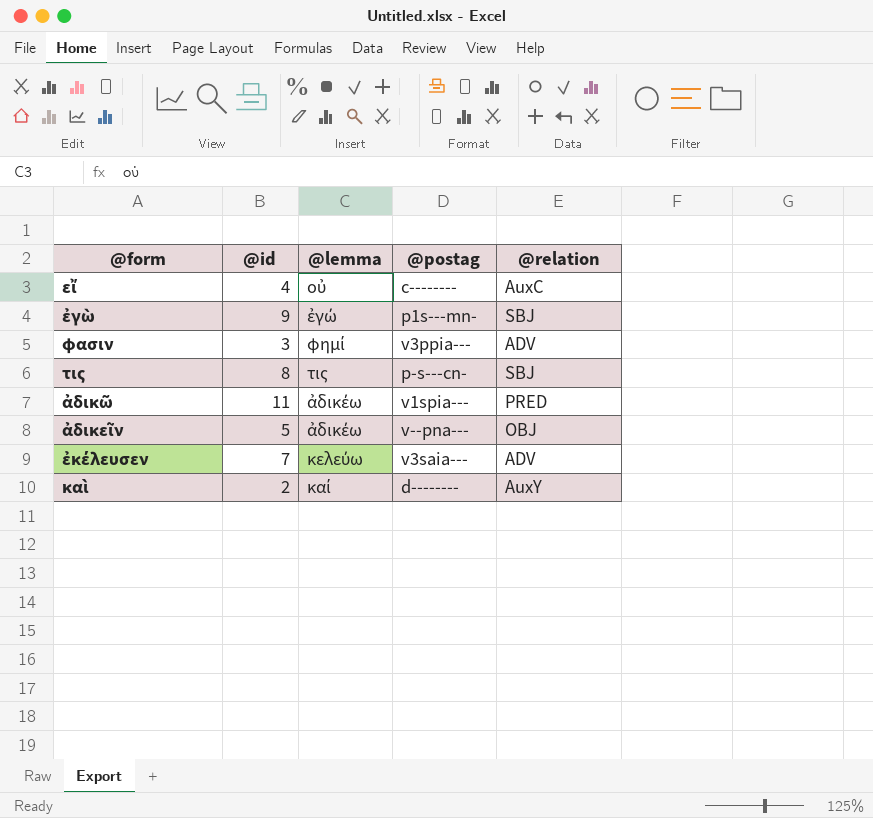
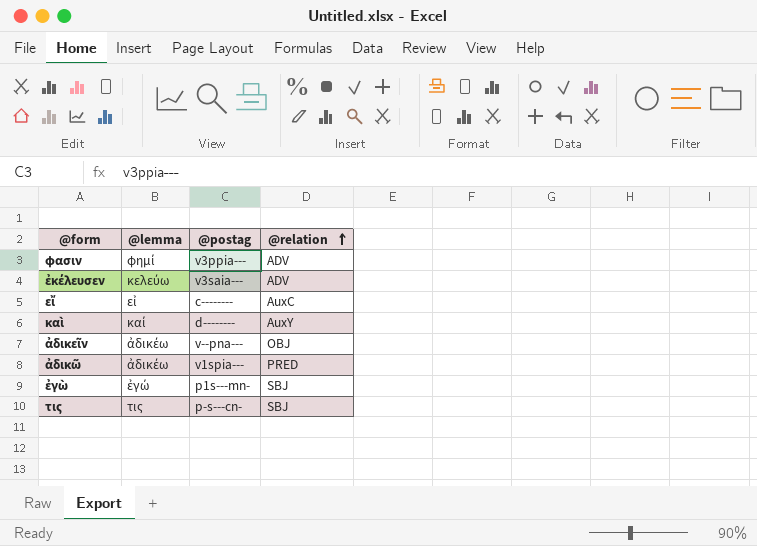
row order: none -> @relation ascending
column @id | position: 2 -> none
εἴ | @lemma: οὐ -> εἰ

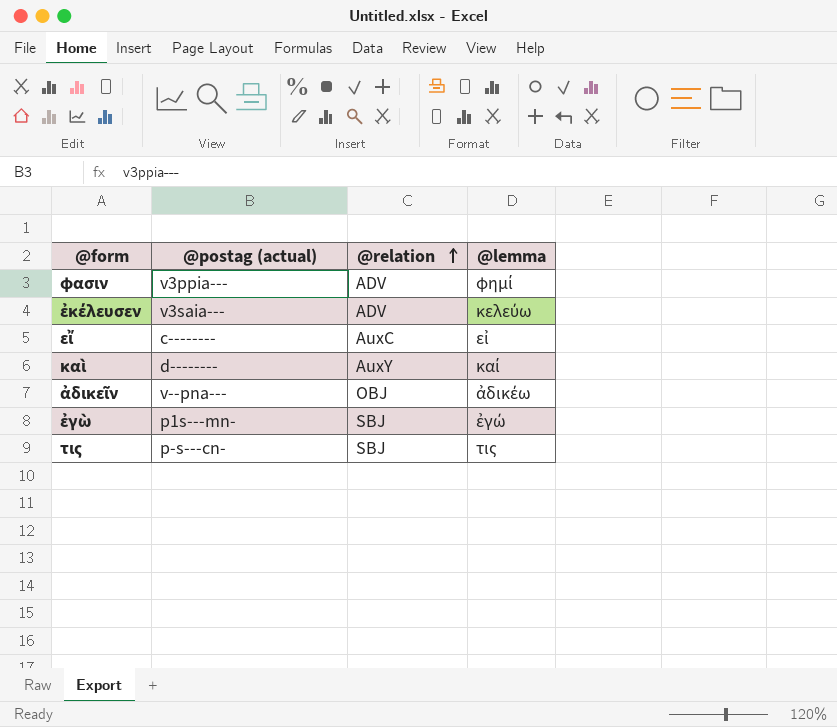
column name: @postag -> @postag (actual)
column @lemma | position: 2 -> 4
row ἀδικῶ: ἀδικέω | v1spia--- | PRED -> none

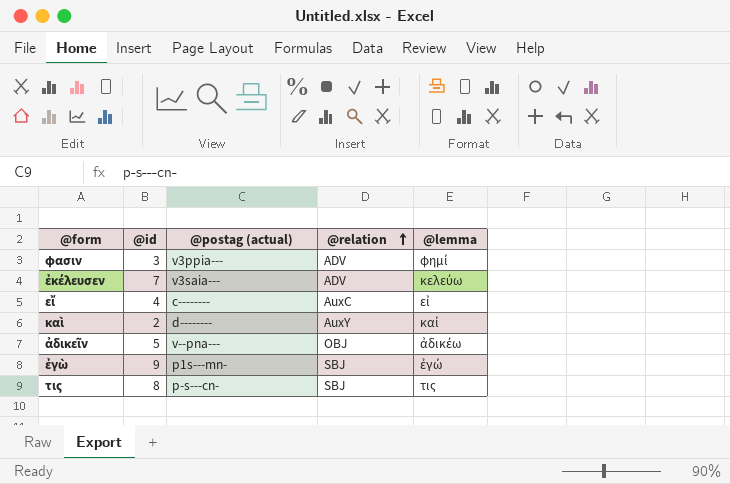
column @id | position: none -> 2

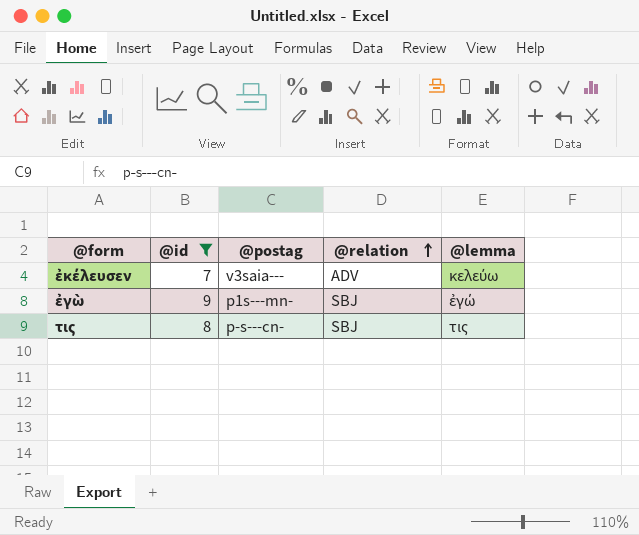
filter: none -> @id >= 7
column name: @postag (actual) -> @postag

